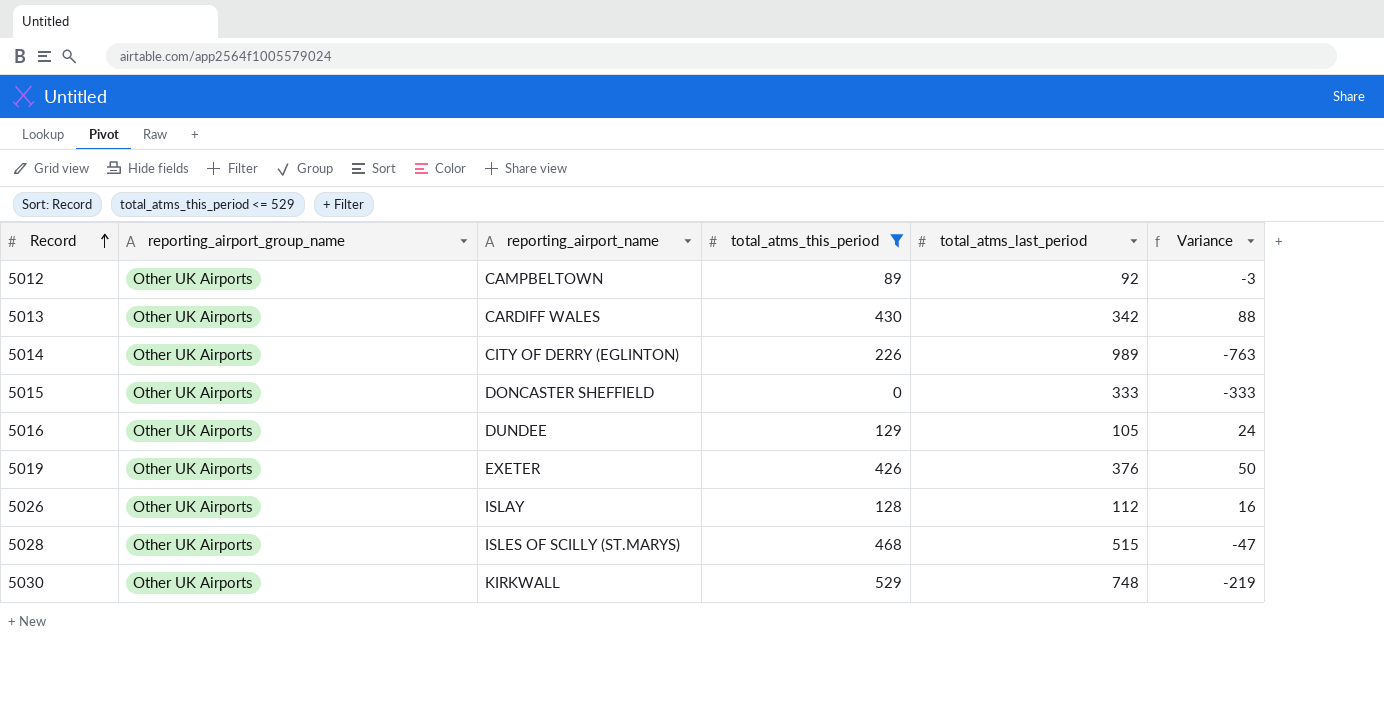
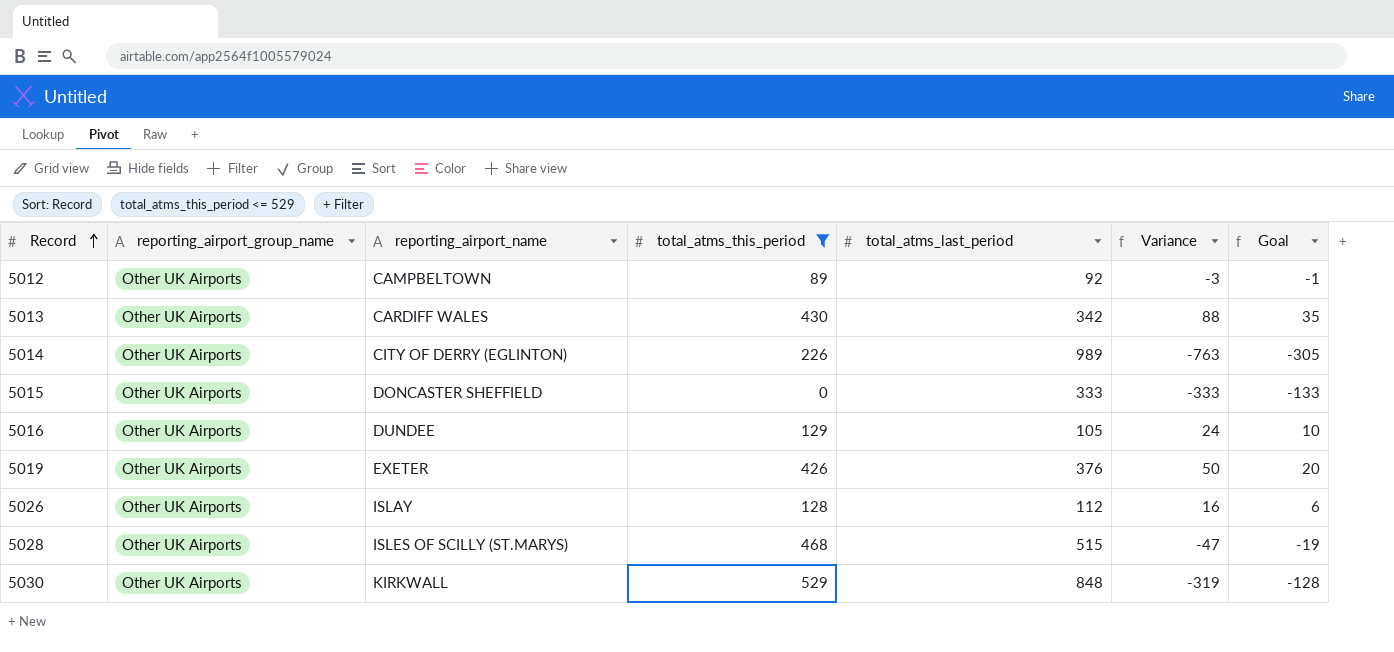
column Goal | formula: none -> [Variance] * 0.4
5030 | total_atms_last_period: 748 -> 848
5030 | Variance: -219 -> -319

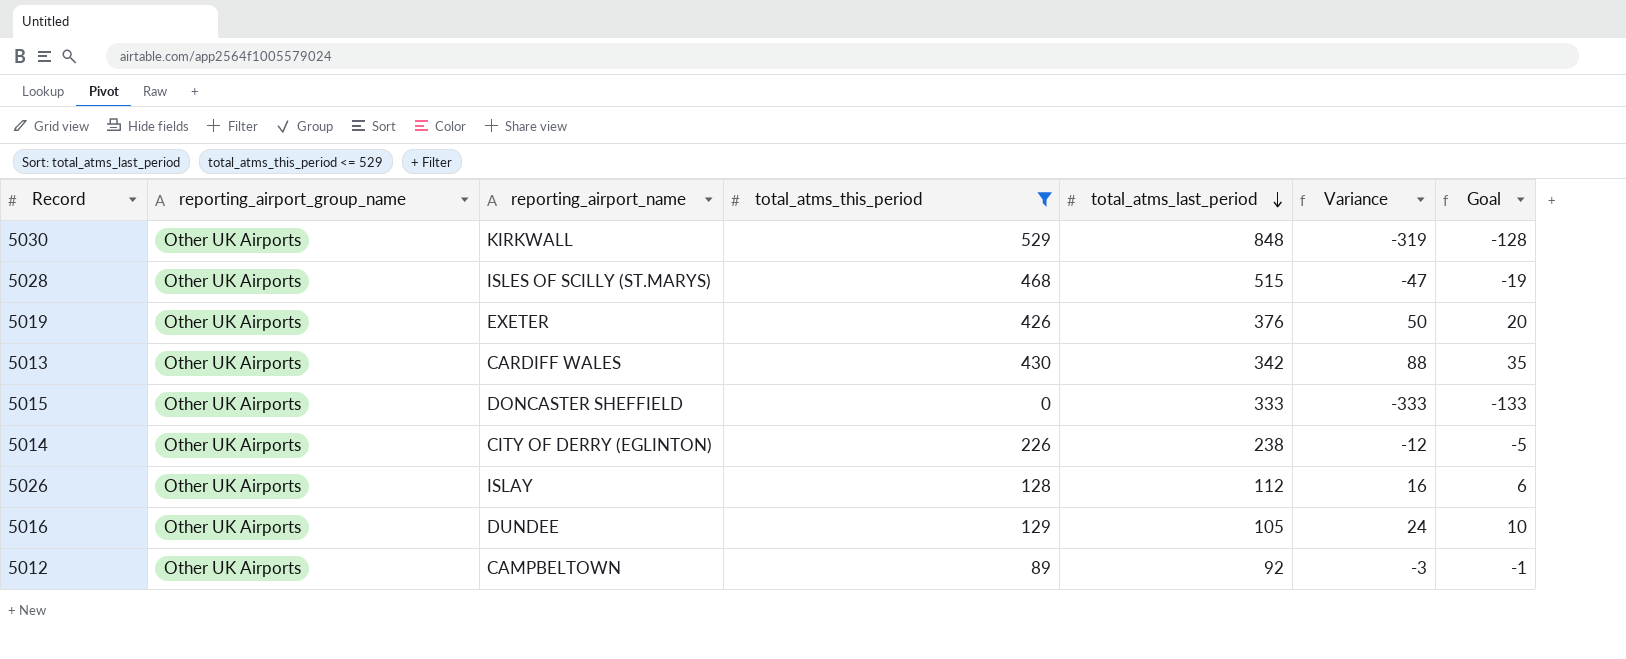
row order: Record ascending -> total_atms_last_period descending
5014 | total_atms_last_period: 989 -> 238
5014 | Variance: -763 -> -12
5014 | Goal: -305 -> -5

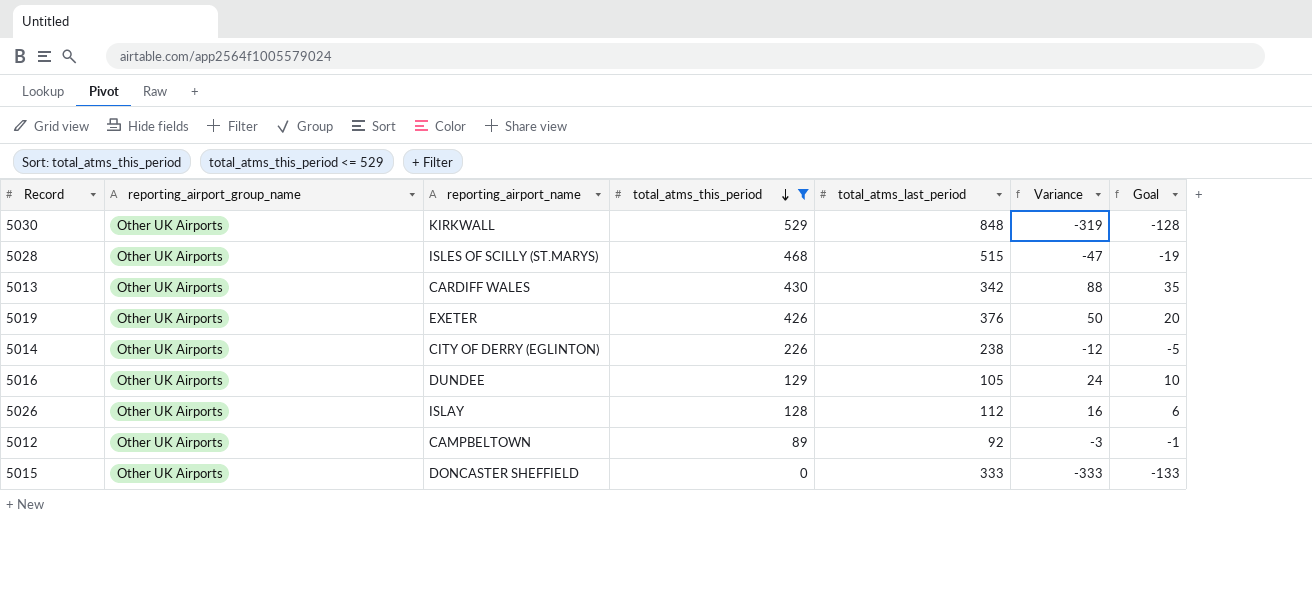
row order: total_atms_last_period descending -> total_atms_this_period descending

